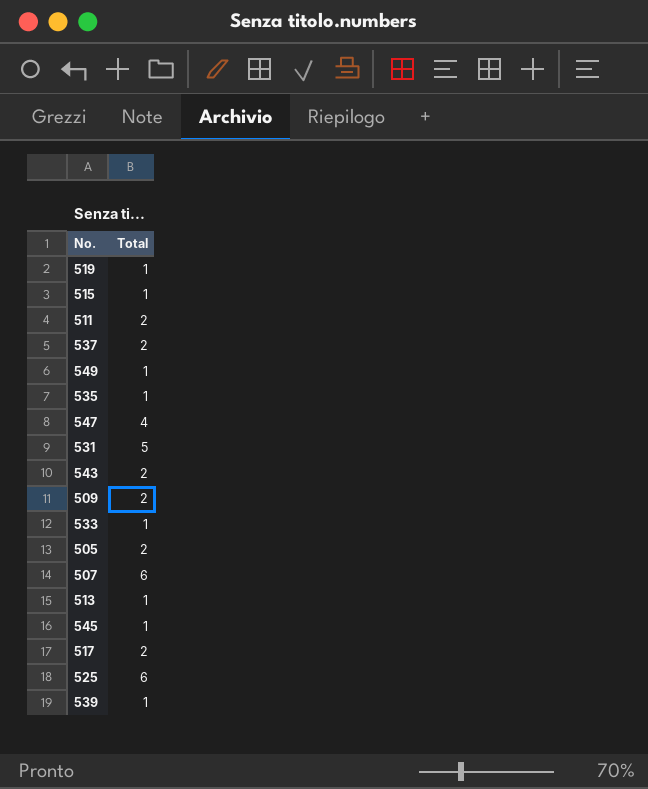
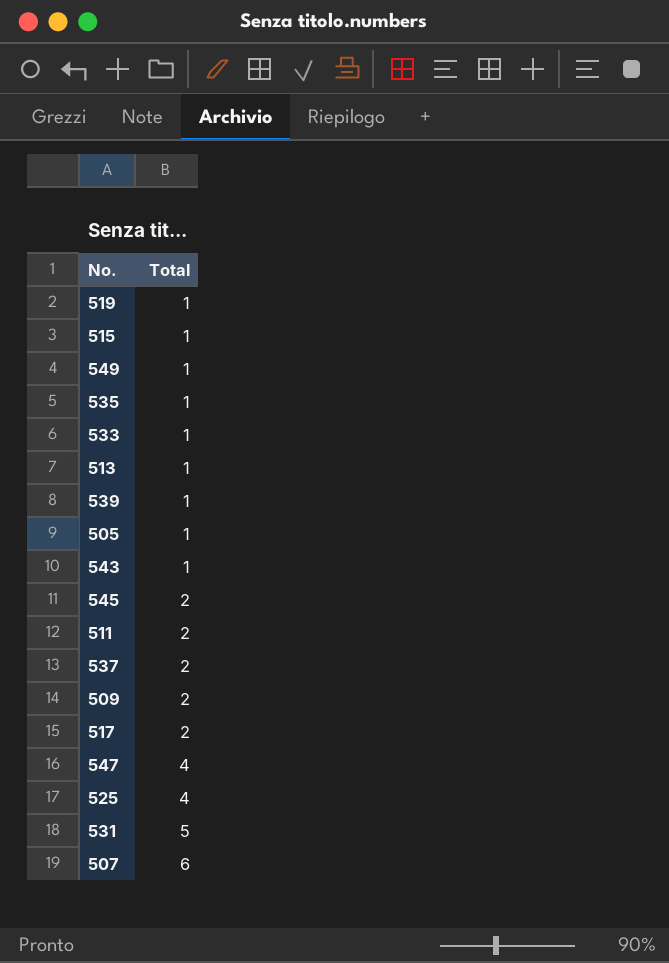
row order: none -> Total ascending
505 | Total: 2 -> 1
543 | Total: 2 -> 1
545 | Total: 1 -> 2
525 | Total: 6 -> 4

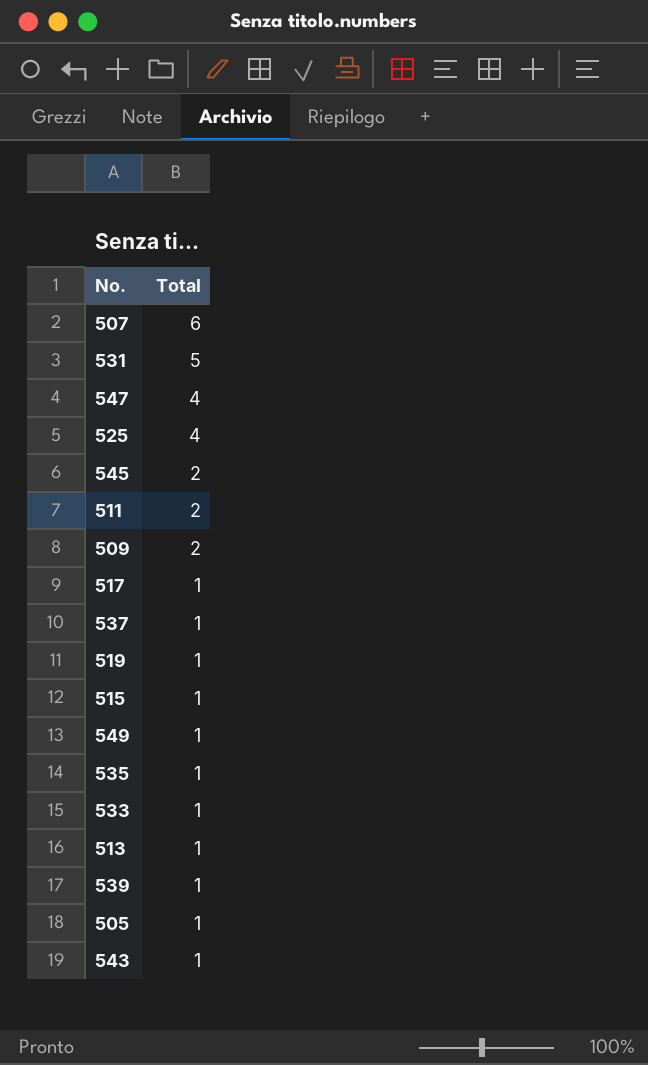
row order: Total ascending -> Total descending
517 | Total: 2 -> 1
537 | Total: 2 -> 1

